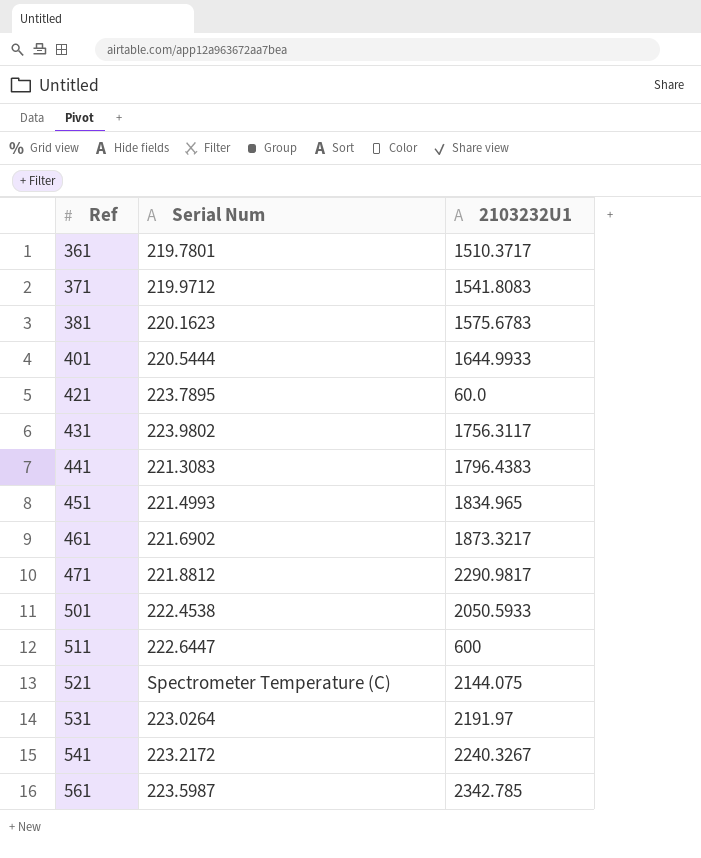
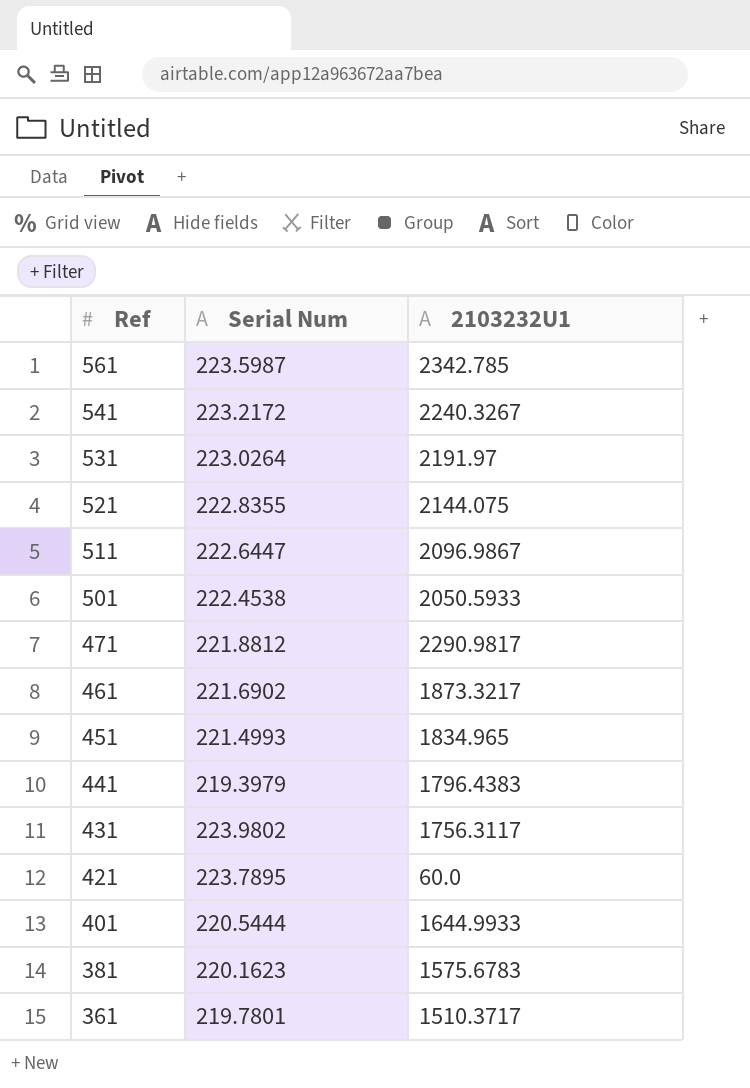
row order: Ref ascending -> Ref descending
row 371: 219.9712 | 1541.8083 -> none
521 | Serial Num: Spectrometer Temperature (C) -> 222.8355
511 | 2103232U1: 600 -> 2096.9867
441 | Serial Num: 221.3083 -> 219.3979

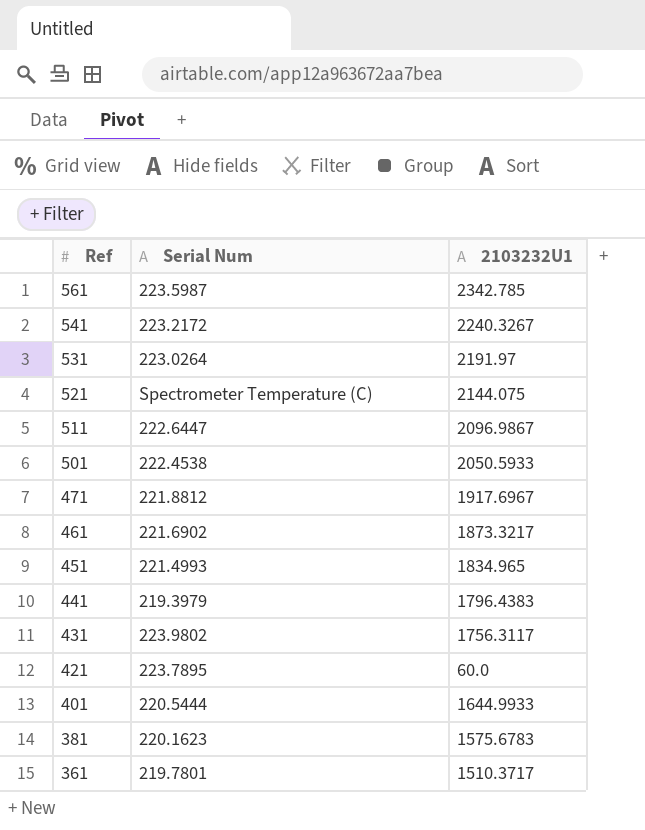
521 | Serial Num: 222.8355 -> Spectrometer Temperature (C)
471 | 2103232U1: 2290.9817 -> 1917.6967

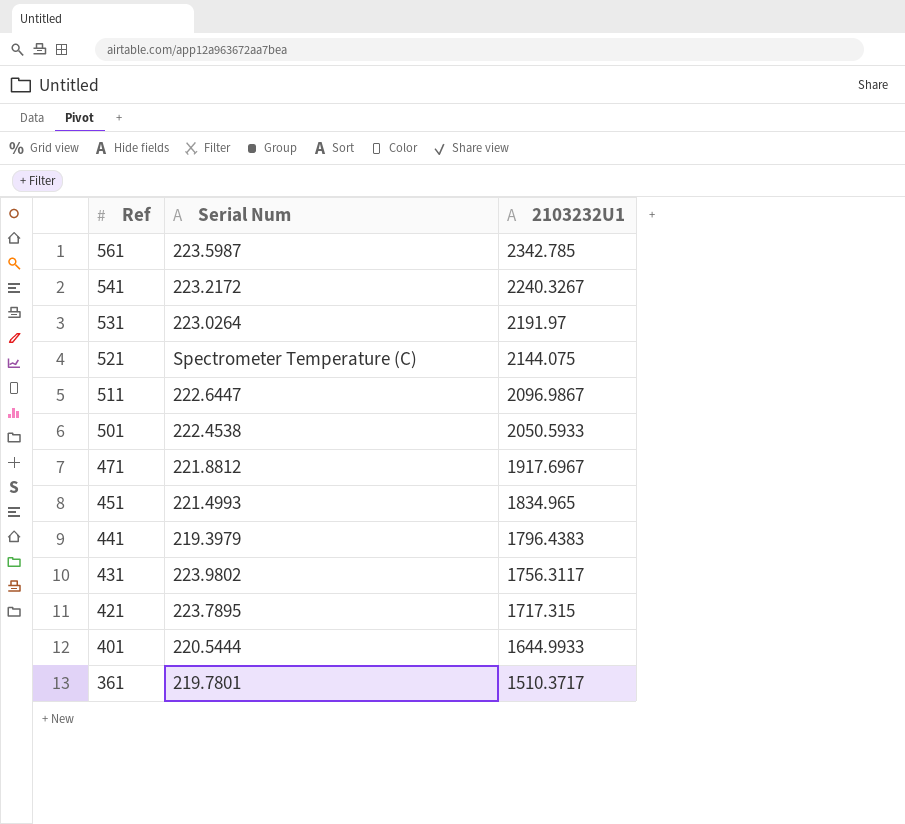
row 461: 221.6902 | 1873.3217 -> none
row 381: 220.1623 | 1575.6783 -> none
421 | 2103232U1: 60.0 -> 1717.315

